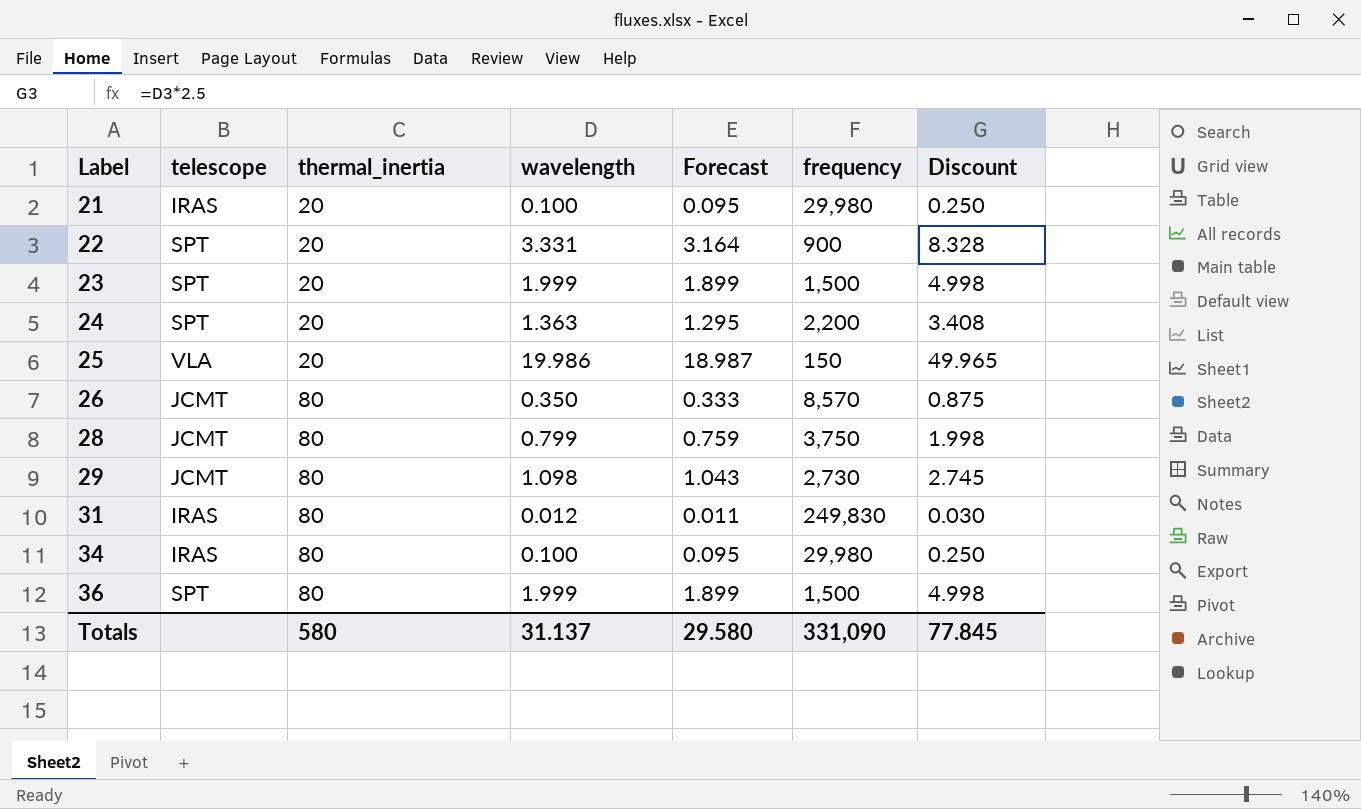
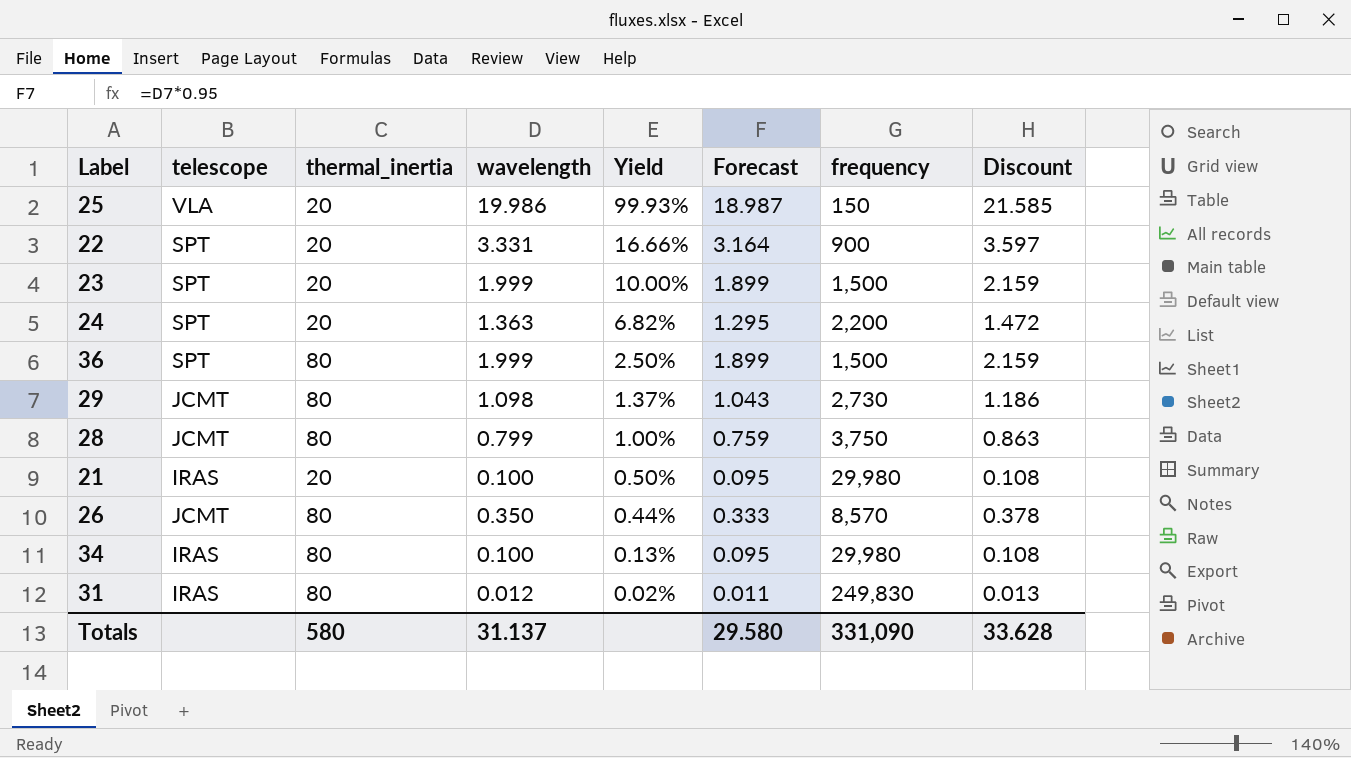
row order: Label ascending -> Yield descending
column Yield | formula: none -> [wavelength] / [thermal_inertia]
column Discount | formula: [wavelength] * 2.5 -> [wavelength] * 1.08
Totals | Discount: 77.845 -> 33.628

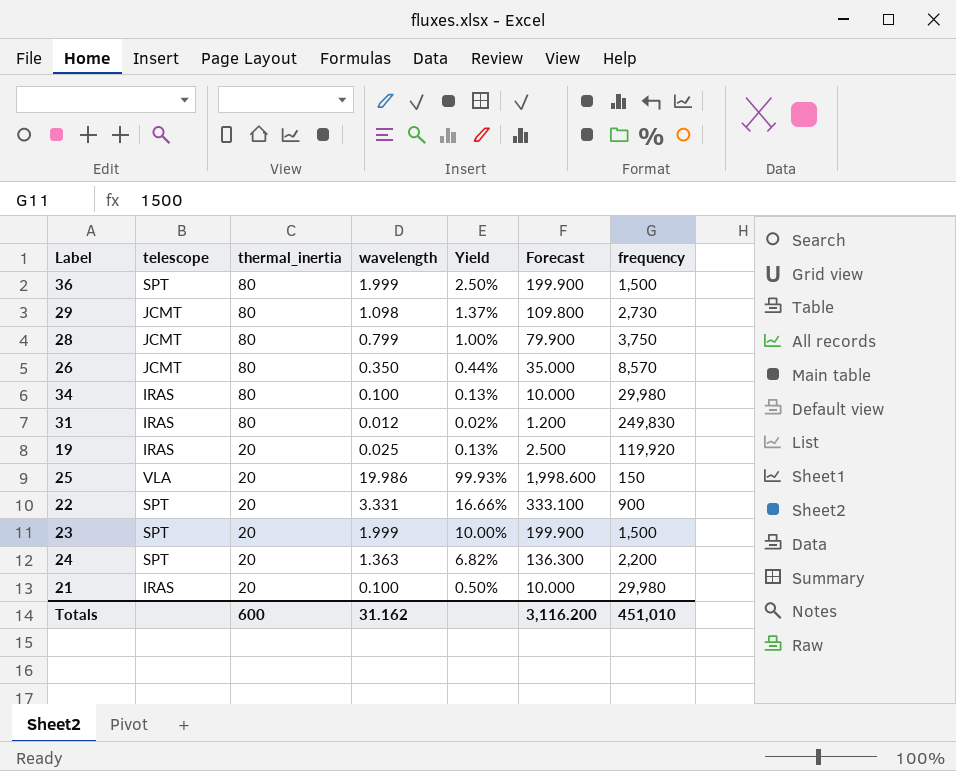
row order: Yield descending -> thermal_inertia descending
column Discount | formula: [wavelength] * 1.08 -> none
column Forecast | formula: [wavelength] * 0.95 -> [wavelength] * 100
row 19: none -> IRAS | 20 | 0.025 | 0.13% | 2.500 | 119,920
Totals | thermal_inertia: 580 -> 600
Totals | wavelength: 31.137 -> 31.162
Totals | Forecast: 29.580 -> 3,116.200
Totals | frequency: 331,090 -> 451,010

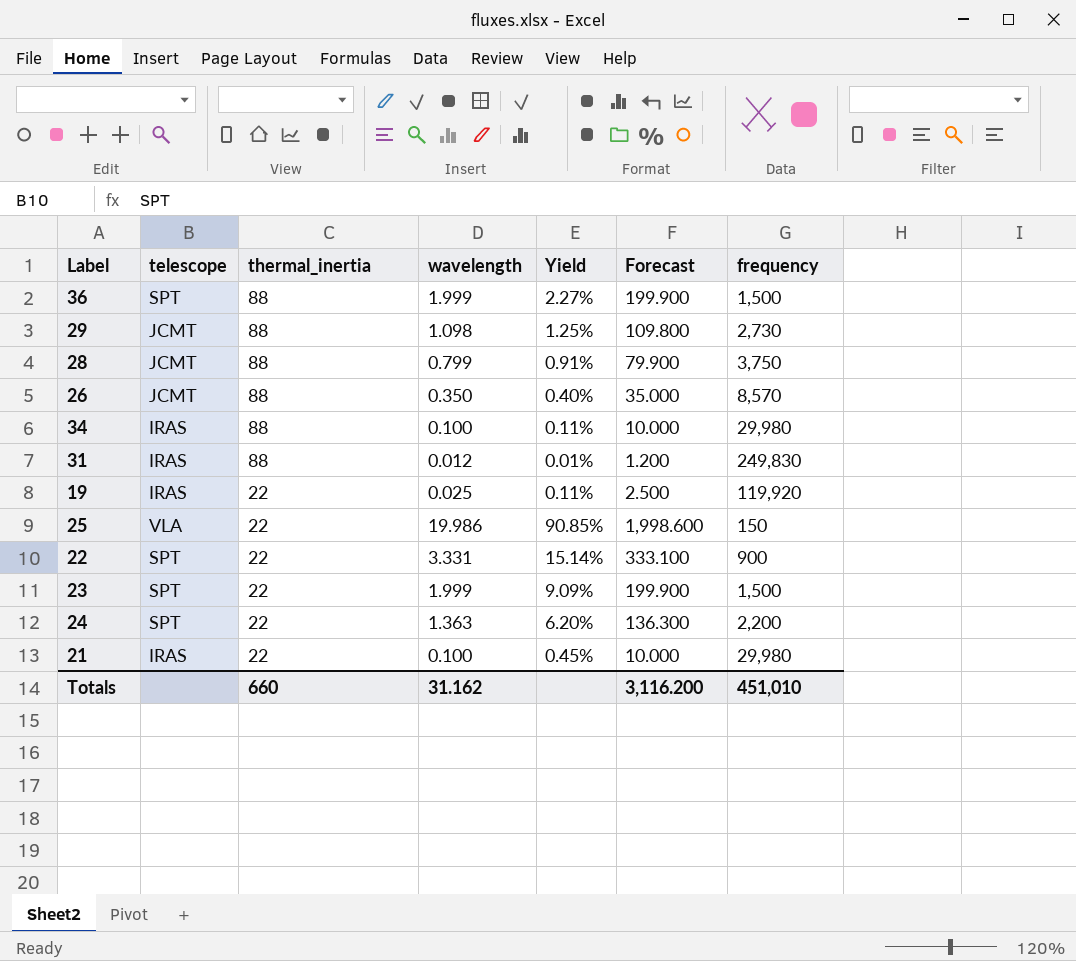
36 | thermal_inertia: 80 -> 88
36 | Yield: 2.50% -> 2.27%
29 | thermal_inertia: 80 -> 88
29 | Yield: 1.37% -> 1.25%
28 | thermal_inertia: 80 -> 88
28 | Yield: 1.00% -> 0.91%
26 | thermal_inertia: 80 -> 88
26 | Yield: 0.44% -> 0.40%
34 | thermal_inertia: 80 -> 88
34 | Yield: 0.13% -> 0.11%
31 | thermal_inertia: 80 -> 88
31 | Yield: 0.02% -> 0.01%
19 | thermal_inertia: 20 -> 22
19 | Yield: 0.13% -> 0.11%
25 | thermal_inertia: 20 -> 22
25 | Yield: 99.93% -> 90.85%
22 | thermal_inertia: 20 -> 22
22 | Yield: 16.66% -> 15.14%
23 | thermal_inertia: 20 -> 22
23 | Yield: 10.00% -> 9.09%
24 | thermal_inertia: 20 -> 22
24 | Yield: 6.82% -> 6.20%
21 | thermal_inertia: 20 -> 22
21 | Yield: 0.50% -> 0.45%
Totals | thermal_inertia: 600 -> 660

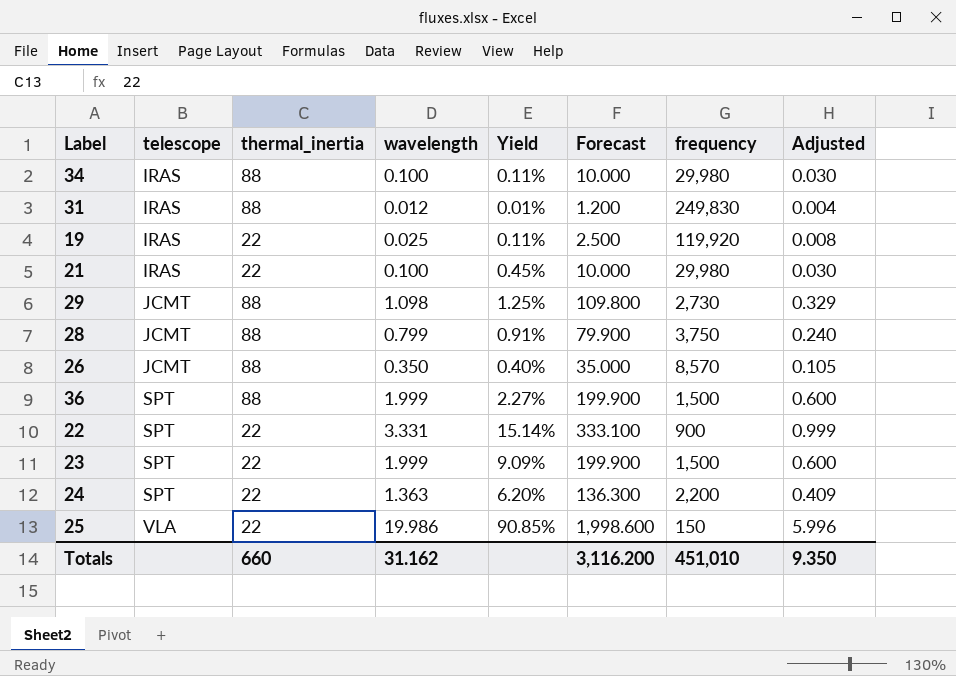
row order: thermal_inertia descending -> telescope ascending
column Adjusted | formula: none -> [wavelength] * 0.3

